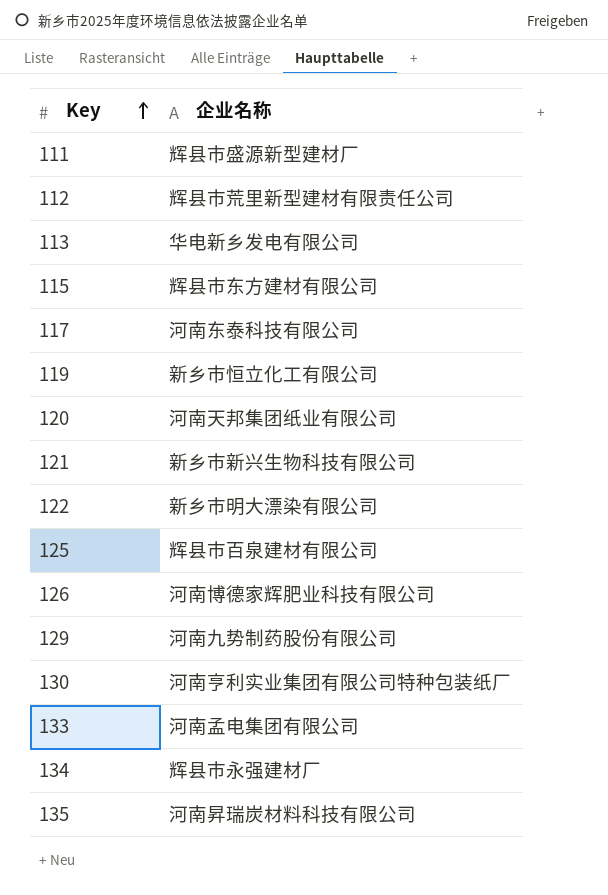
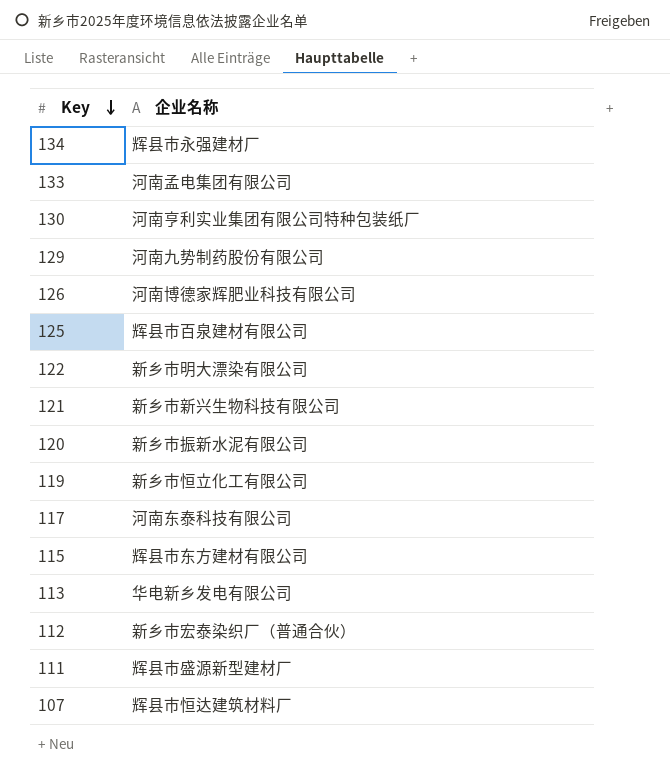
row order: Key ascending -> Key descending
row 135: 河南昇瑞炭材料科技有限公司 -> none
120 | 企业名称: 河南天邦集团纸业有限公司 -> 新乡市振新水泥有限公司
112 | 企业名称: 辉县市荒里新型建材有限责任公司 -> 新乡市宏泰染织厂（普通合伙）
row 107: none -> 辉县市恒达建筑材料厂

